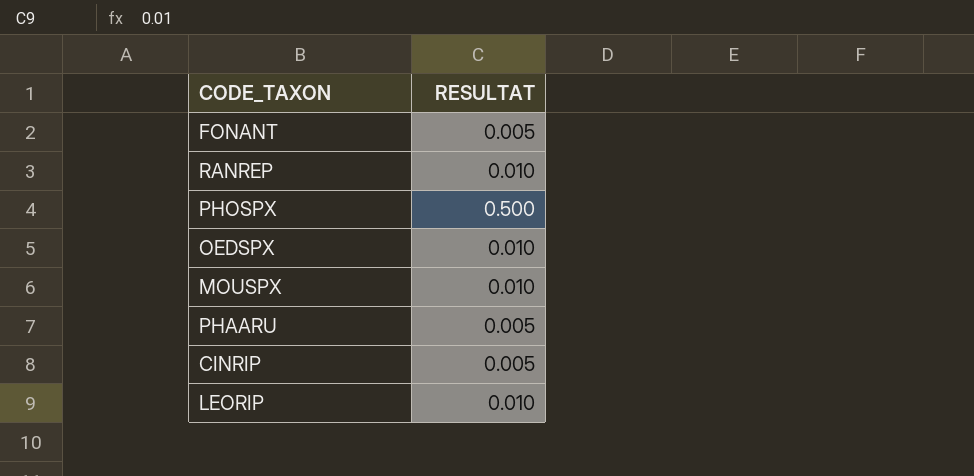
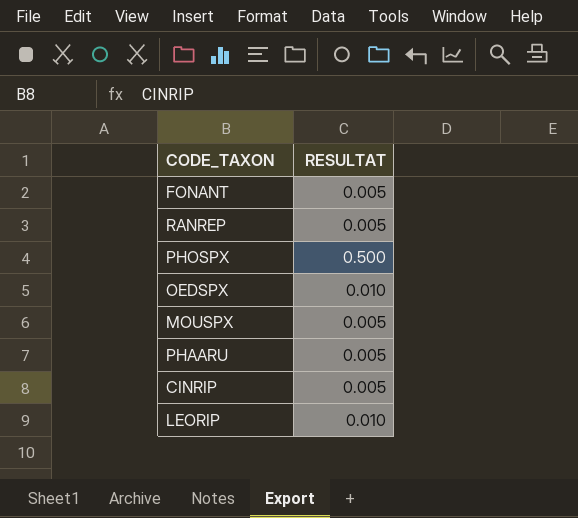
RANREP | RESULTAT: 0.010 -> 0.005
MOUSPX | RESULTAT: 0.010 -> 0.005

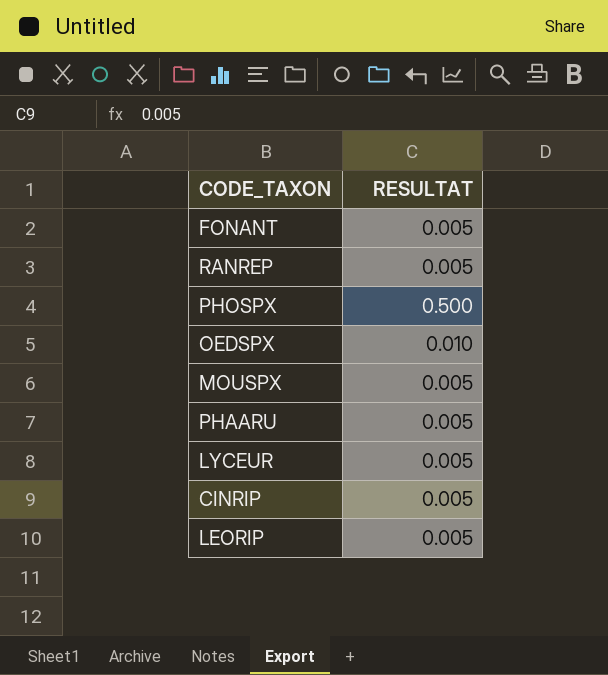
row LYCEUR: none -> 0.005
LEORIP | RESULTAT: 0.010 -> 0.005

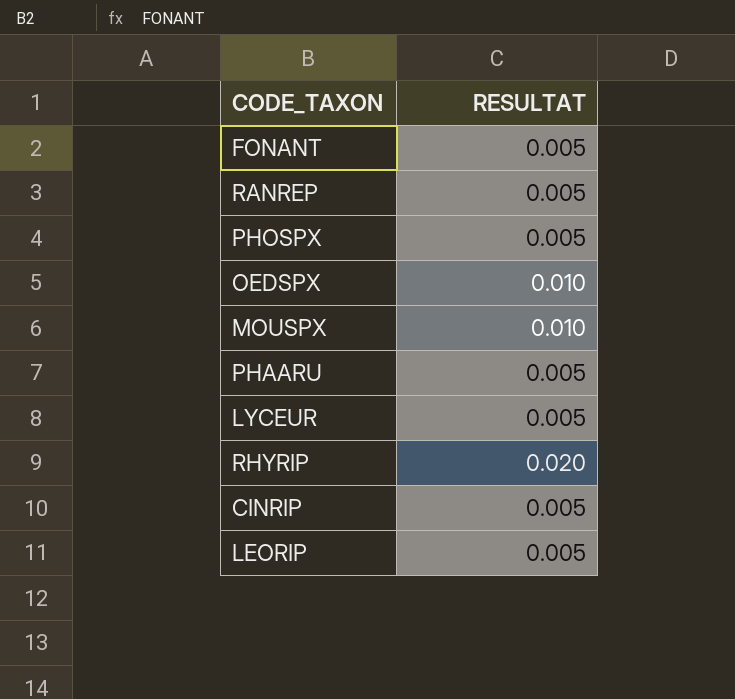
PHOSPX | RESULTAT: 0.500 -> 0.005
MOUSPX | RESULTAT: 0.005 -> 0.010
row RHYRIP: none -> 0.020

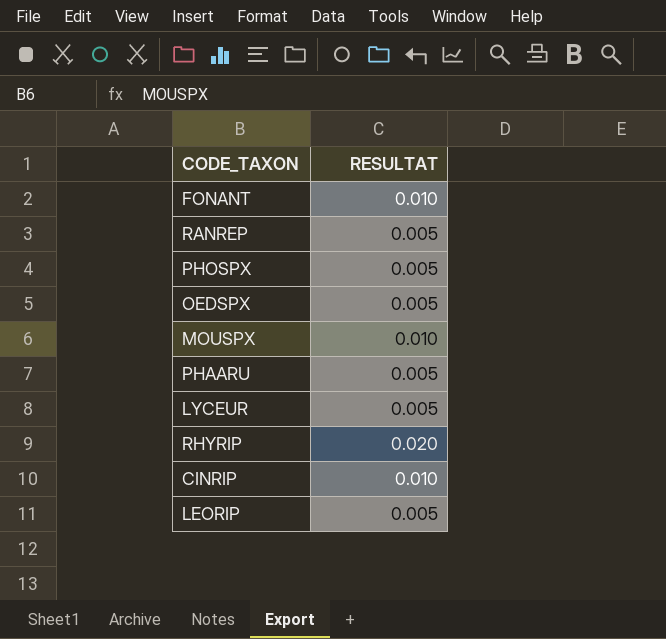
FONANT | RESULTAT: 0.005 -> 0.010
OEDSPX | RESULTAT: 0.010 -> 0.005
CINRIP | RESULTAT: 0.005 -> 0.010

